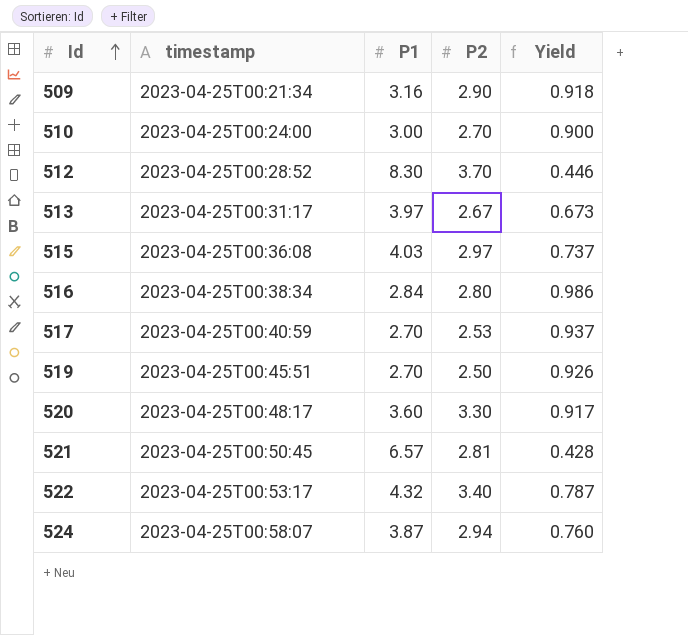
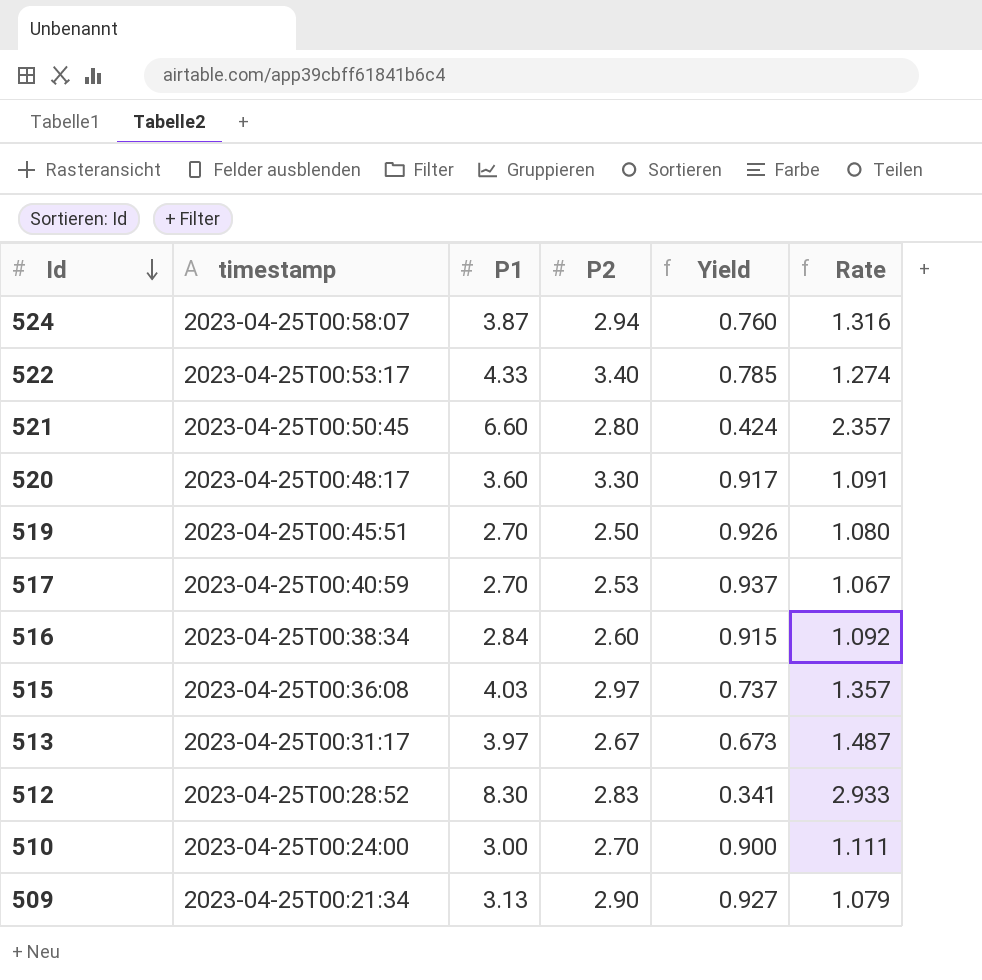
row order: Id ascending -> Id descending
column Rate | formula: none -> [P1] / [P2]
522 | P1: 4.32 -> 4.33
522 | Yield: 0.787 -> 0.785
521 | P1: 6.57 -> 6.60
521 | P2: 2.81 -> 2.80
521 | Yield: 0.428 -> 0.424
516 | P2: 2.80 -> 2.60
516 | Yield: 0.986 -> 0.915
512 | P2: 3.70 -> 2.83
512 | Yield: 0.446 -> 0.341
509 | P1: 3.16 -> 3.13
509 | Yield: 0.918 -> 0.927

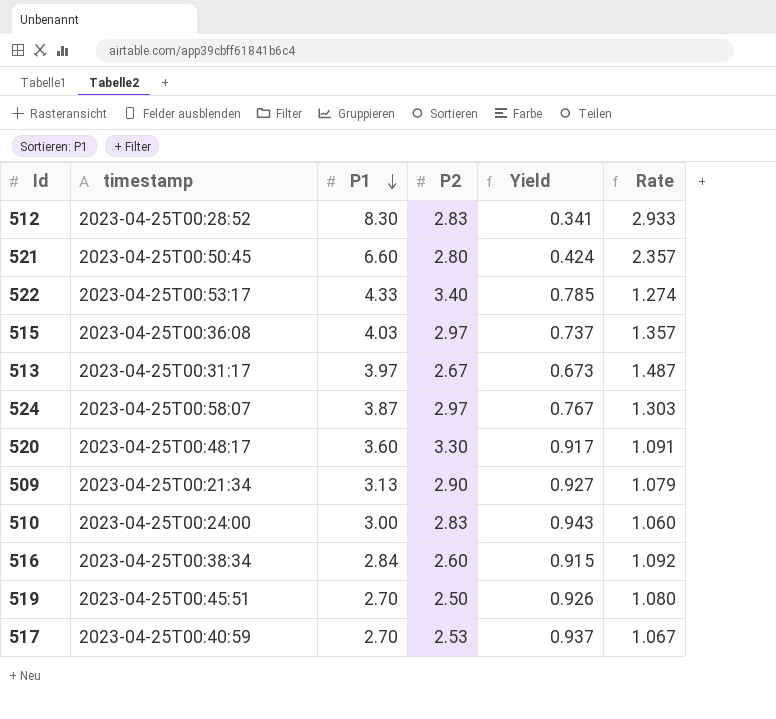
row order: Id descending -> P1 descending
524 | P2: 2.94 -> 2.97
524 | Yield: 0.760 -> 0.767
524 | Rate: 1.316 -> 1.303
510 | P2: 2.70 -> 2.83
510 | Yield: 0.900 -> 0.943
510 | Rate: 1.111 -> 1.060

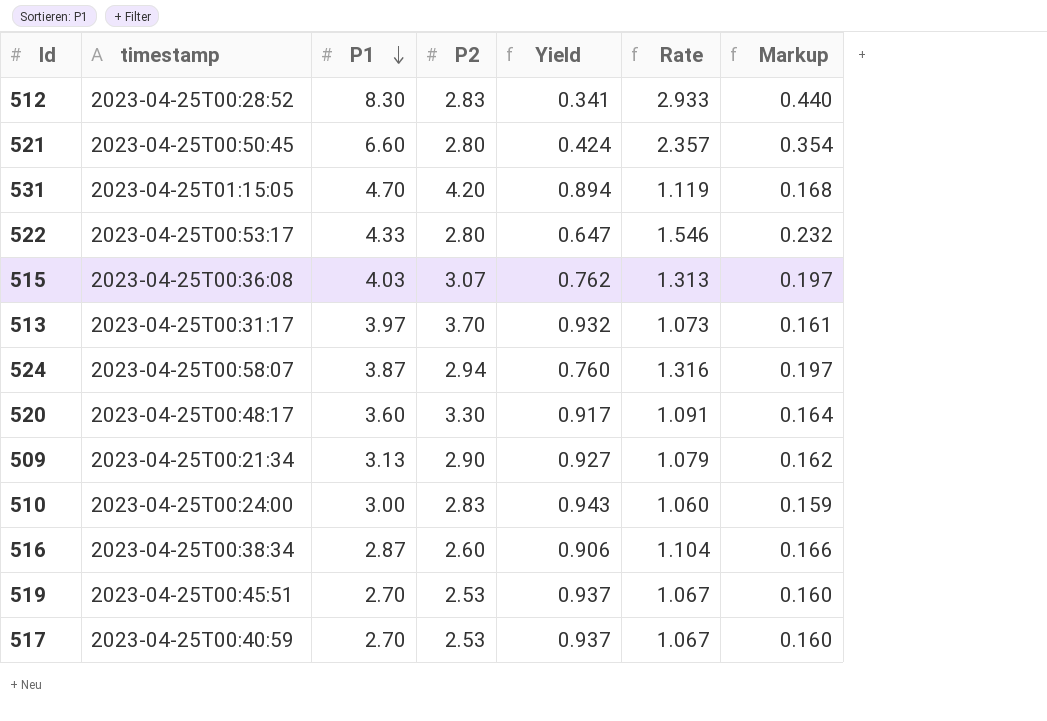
column Markup | formula: none -> [Rate] * 0.15
row 531: none -> 2023-04-25T01:15:05 | 4.70 | 4.20 | 0.894 | 1.119 | 0.168
522 | P2: 3.40 -> 2.80
522 | Yield: 0.785 -> 0.647
522 | Rate: 1.274 -> 1.546
515 | P2: 2.97 -> 3.07
515 | Yield: 0.737 -> 0.762
515 | Rate: 1.357 -> 1.313
513 | P2: 2.67 -> 3.70
513 | Yield: 0.673 -> 0.932
513 | Rate: 1.487 -> 1.073
524 | P2: 2.97 -> 2.94
524 | Yield: 0.767 -> 0.760
524 | Rate: 1.303 -> 1.316
516 | P1: 2.84 -> 2.87
516 | Yield: 0.915 -> 0.906
516 | Rate: 1.092 -> 1.104
519 | P2: 2.50 -> 2.53
519 | Yield: 0.926 -> 0.937
519 | Rate: 1.080 -> 1.067

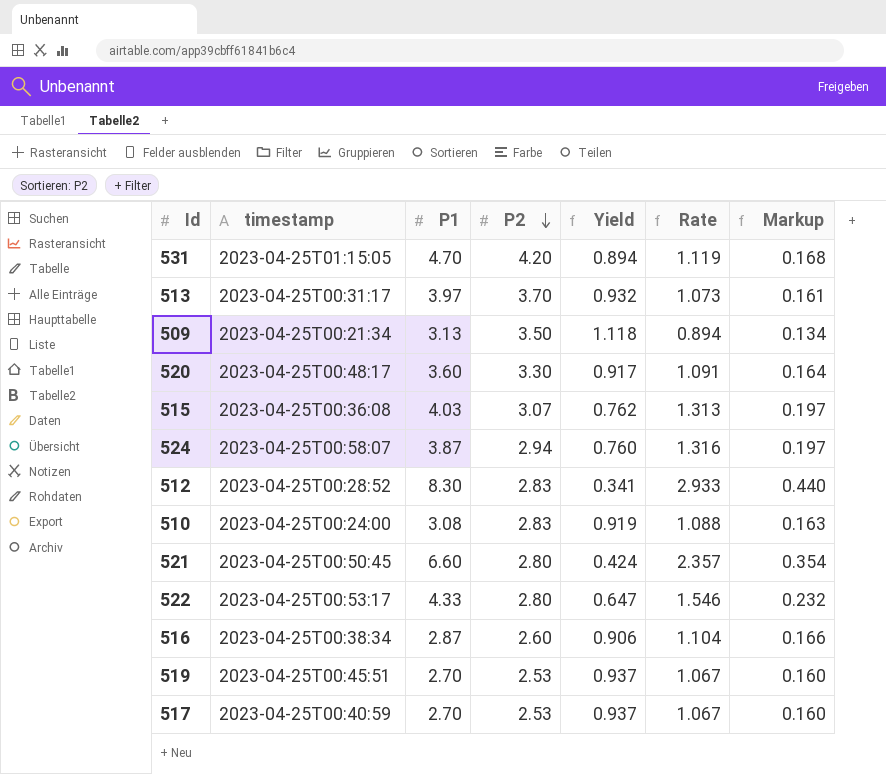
row order: P1 descending -> P2 descending
509 | P2: 2.90 -> 3.50
509 | Yield: 0.927 -> 1.118
509 | Rate: 1.079 -> 0.894
509 | Markup: 0.162 -> 0.134
510 | P1: 3.00 -> 3.08
510 | Yield: 0.943 -> 0.919
510 | Rate: 1.060 -> 1.088
510 | Markup: 0.159 -> 0.163

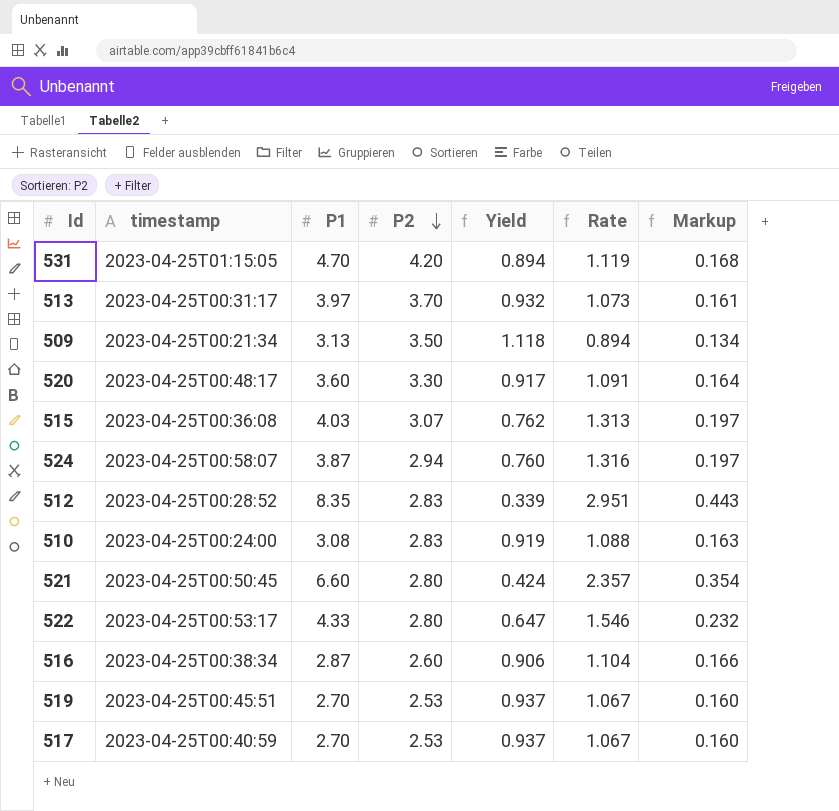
512 | P1: 8.30 -> 8.35
512 | Yield: 0.341 -> 0.339
512 | Rate: 2.933 -> 2.951
512 | Markup: 0.440 -> 0.443

